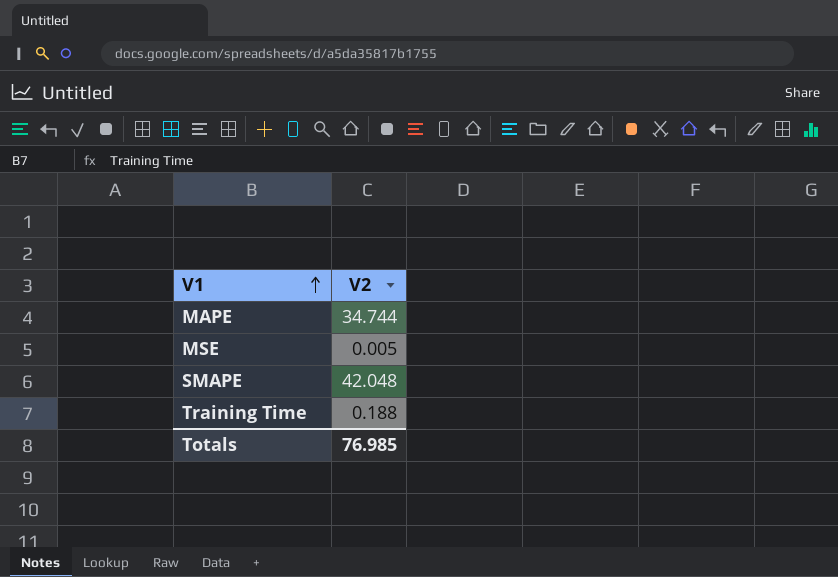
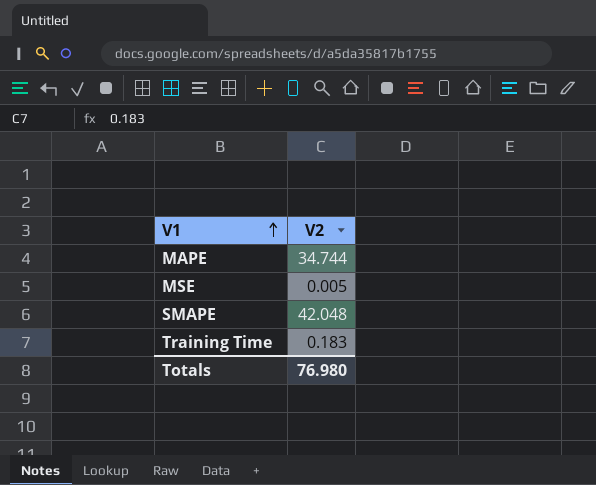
Training Time | V2: 0.188 -> 0.183
Totals | V2: 76.985 -> 76.980

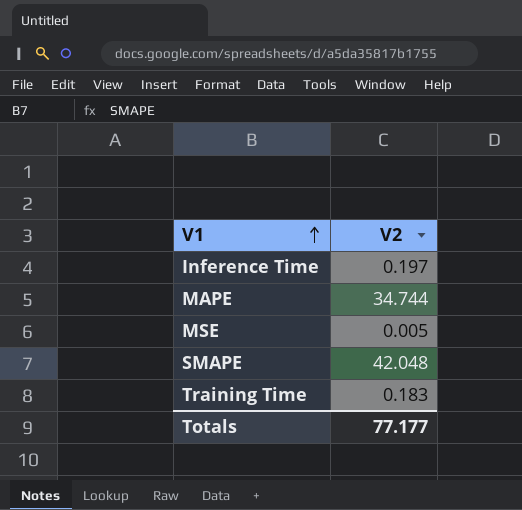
row Inference Time: none -> 0.197
Totals | V2: 76.980 -> 77.177

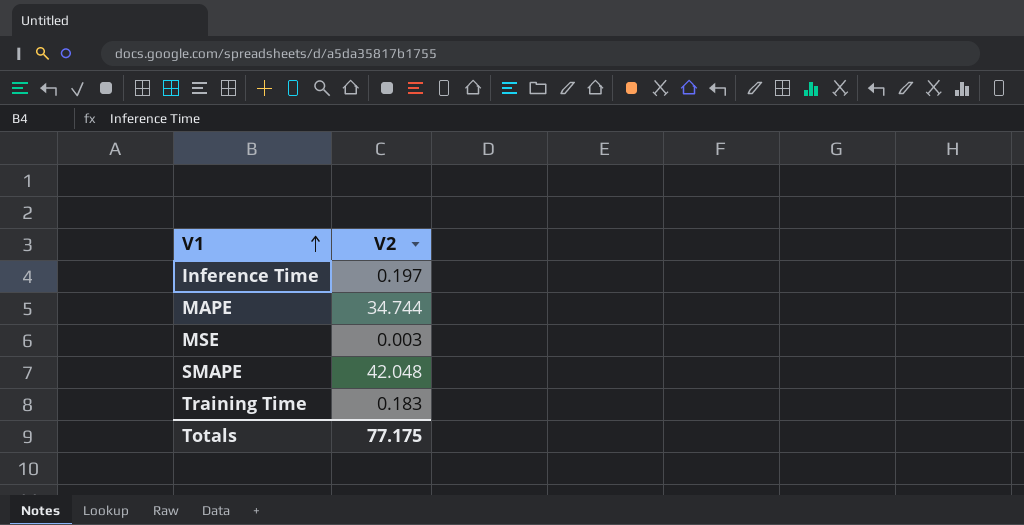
MSE | V2: 0.005 -> 0.003
Totals | V2: 77.177 -> 77.175

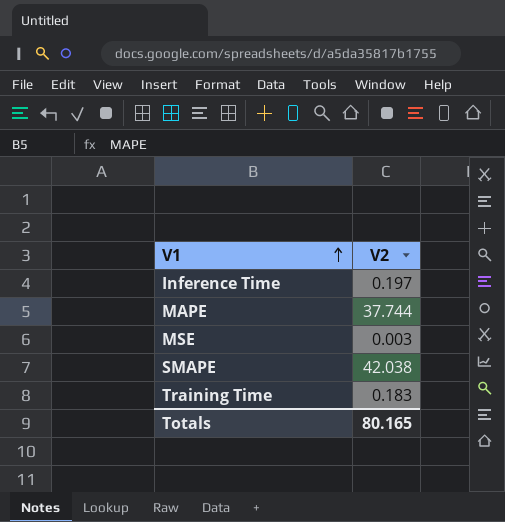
MAPE | V2: 34.744 -> 37.744
SMAPE | V2: 42.048 -> 42.038
Totals | V2: 77.175 -> 80.165

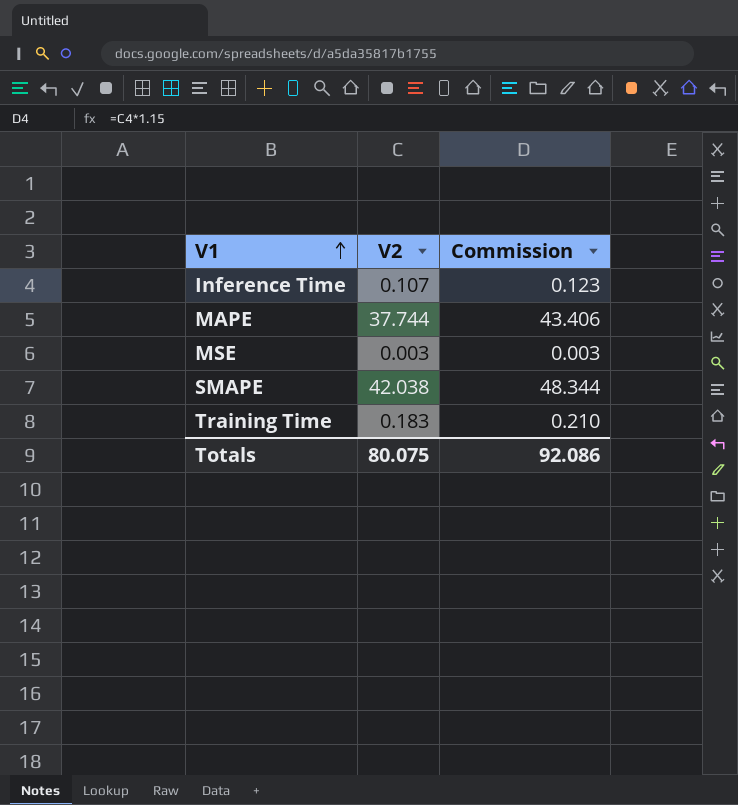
column Commission | formula: none -> [V2] * 1.15
Inference Time | V2: 0.197 -> 0.107
Totals | V2: 80.165 -> 80.075

